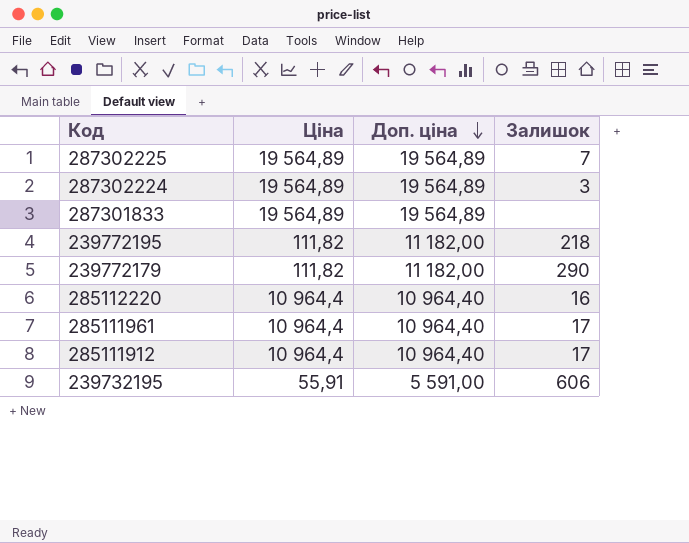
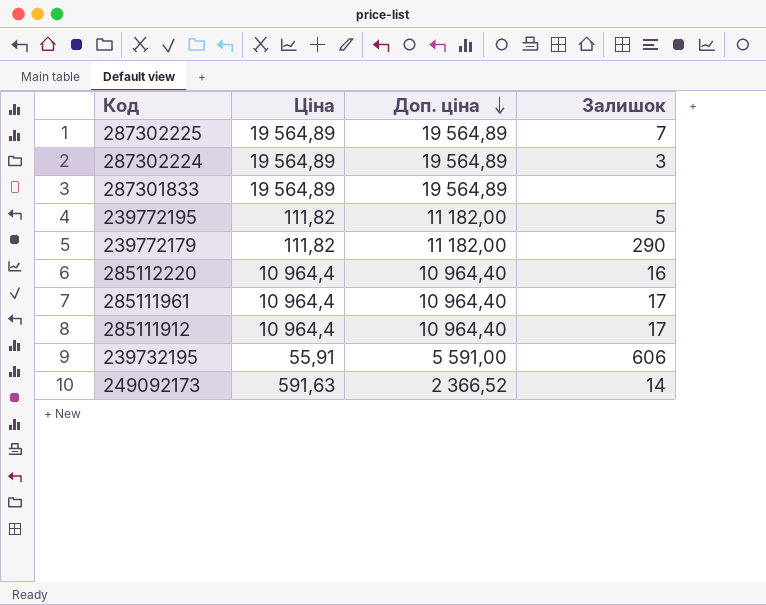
239772195 | Залишок: 218 -> 5
row 249092173: none -> 591,63 | 2 366,52 | 14

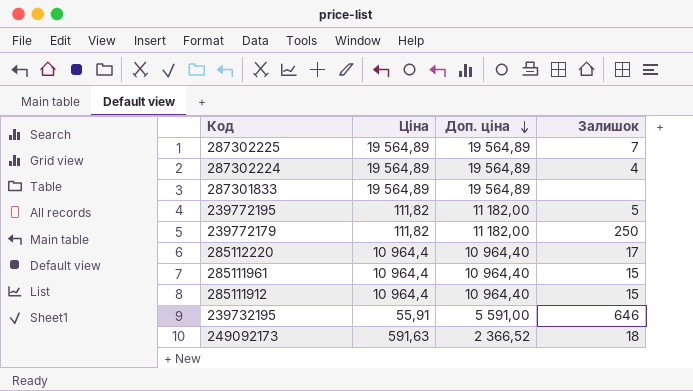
287302224 | Залишок: 3 -> 4
239772179 | Залишок: 290 -> 250
285112220 | Залишок: 16 -> 17
285111961 | Залишок: 17 -> 15
285111912 | Залишок: 17 -> 15
239732195 | Залишок: 606 -> 646
249092173 | Залишок: 14 -> 18

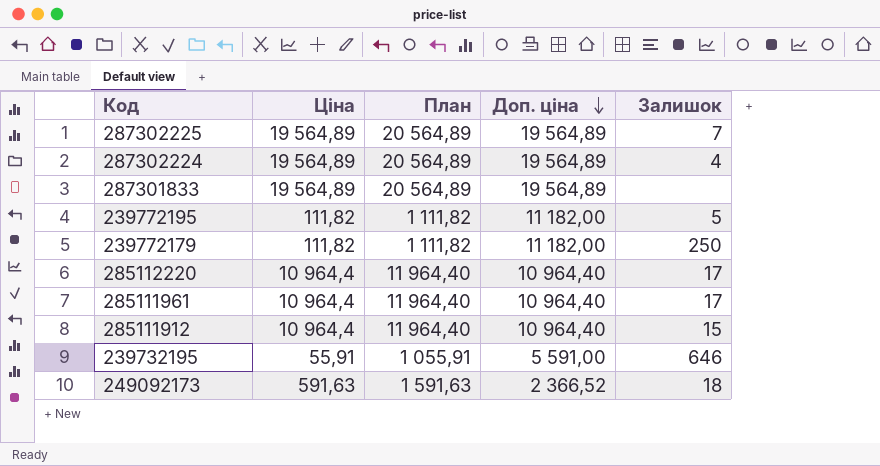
column План | formula: none -> [Ціна] + 1000
285111961 | Залишок: 15 -> 17

